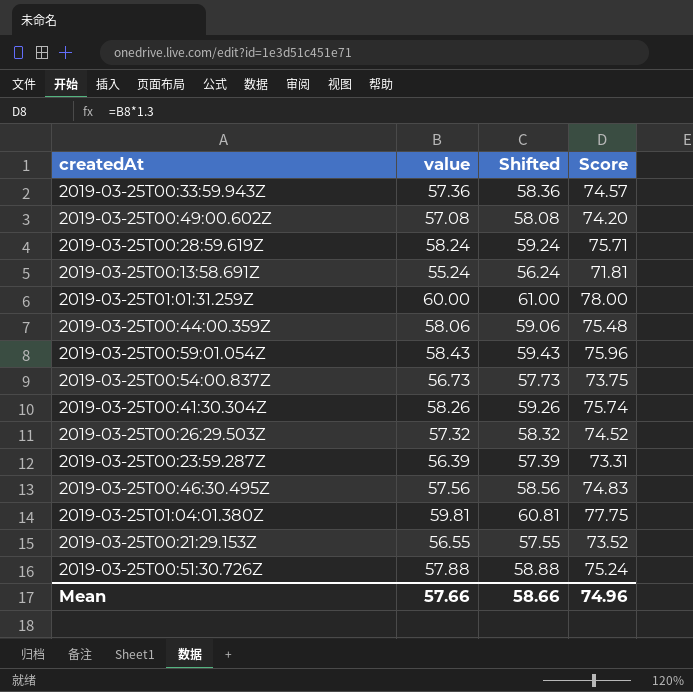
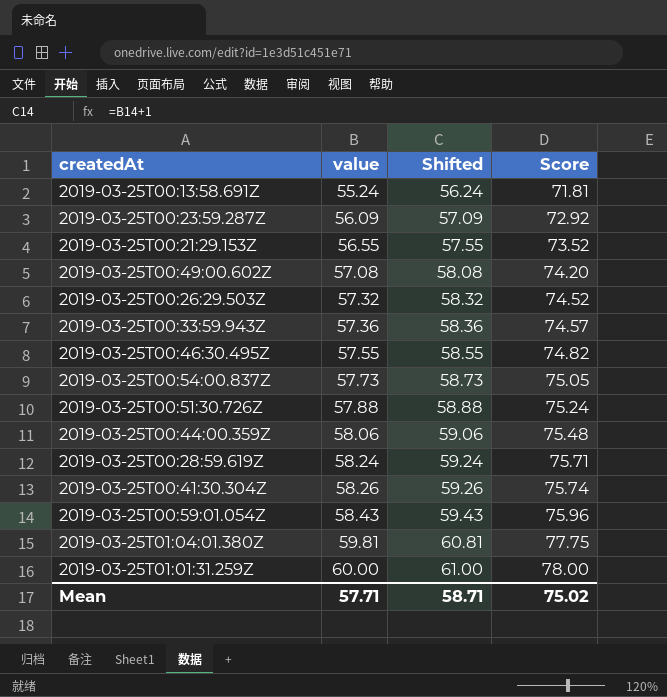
row order: none -> value ascending
2019-03-25T00:23:59.287Z | value: 56.39 -> 56.09
2019-03-25T00:23:59.287Z | Shifted: 57.39 -> 57.09
2019-03-25T00:23:59.287Z | Score: 73.31 -> 72.92
2019-03-25T00:46:30.495Z | value: 57.56 -> 57.55
2019-03-25T00:46:30.495Z | Shifted: 58.56 -> 58.55
2019-03-25T00:46:30.495Z | Score: 74.83 -> 74.82
2019-03-25T00:54:00.837Z | value: 56.73 -> 57.73
2019-03-25T00:54:00.837Z | Shifted: 57.73 -> 58.73
2019-03-25T00:54:00.837Z | Score: 73.75 -> 75.05
Mean | value: 57.66 -> 57.71
Mean | Shifted: 58.66 -> 58.71
Mean | Score: 74.96 -> 75.02

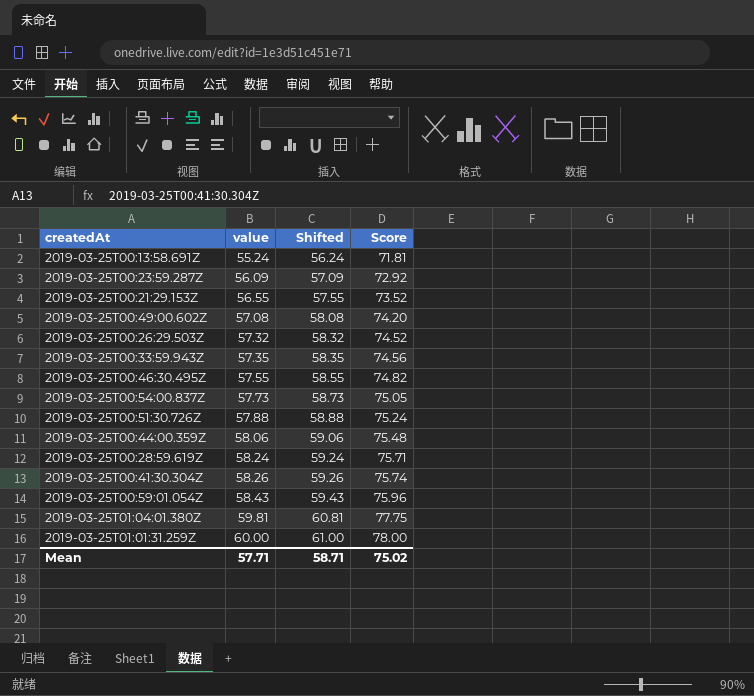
2019-03-25T00:33:59.943Z | value: 57.36 -> 57.35
2019-03-25T00:33:59.943Z | Shifted: 58.36 -> 58.35
2019-03-25T00:33:59.943Z | Score: 74.57 -> 74.56

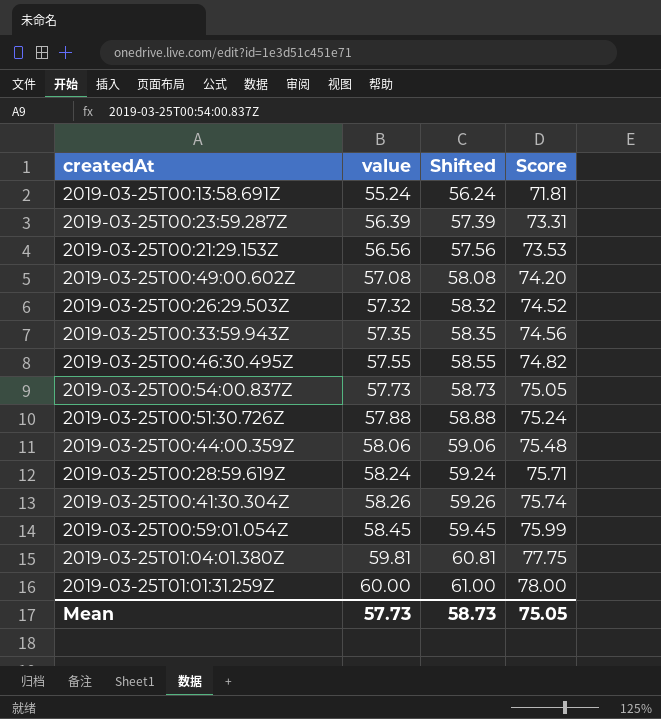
2019-03-25T00:23:59.287Z | value: 56.09 -> 56.39
2019-03-25T00:23:59.287Z | Shifted: 57.09 -> 57.39
2019-03-25T00:23:59.287Z | Score: 72.92 -> 73.31
2019-03-25T00:21:29.153Z | value: 56.55 -> 56.56
2019-03-25T00:21:29.153Z | Shifted: 57.55 -> 57.56
2019-03-25T00:21:29.153Z | Score: 73.52 -> 73.53
2019-03-25T00:59:01.054Z | value: 58.43 -> 58.45
2019-03-25T00:59:01.054Z | Shifted: 59.43 -> 59.45
2019-03-25T00:59:01.054Z | Score: 75.96 -> 75.99
Mean | value: 57.71 -> 57.73
Mean | Shifted: 58.71 -> 58.73
Mean | Score: 75.02 -> 75.05

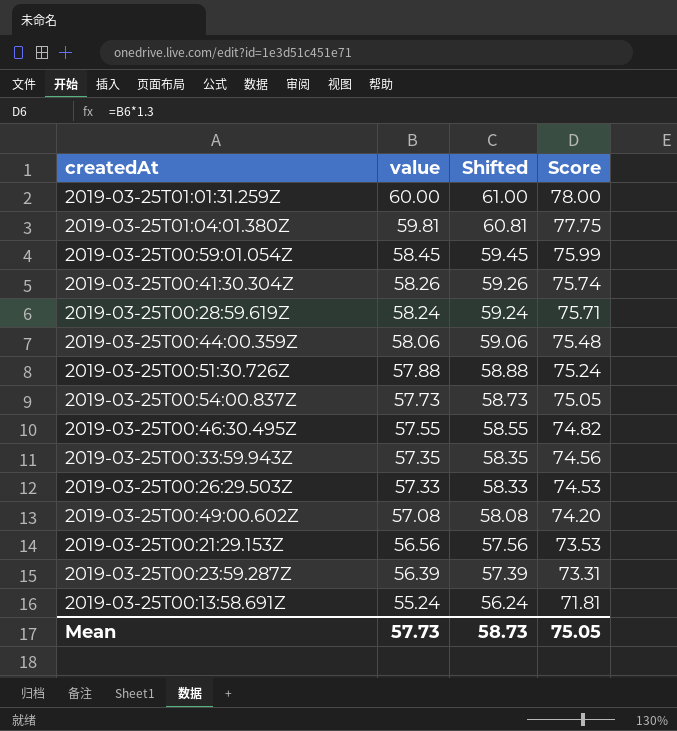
row order: value ascending -> value descending
2019-03-25T00:26:29.503Z | value: 57.32 -> 57.33
2019-03-25T00:26:29.503Z | Shifted: 58.32 -> 58.33
2019-03-25T00:26:29.503Z | Score: 74.52 -> 74.53

